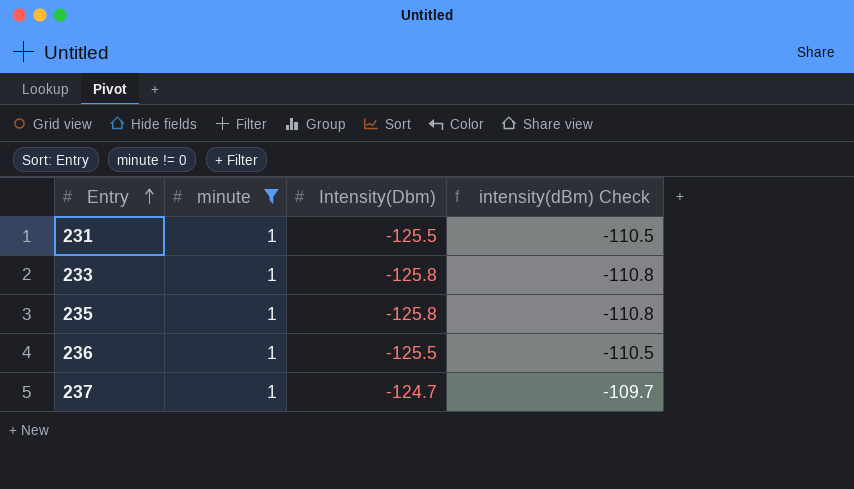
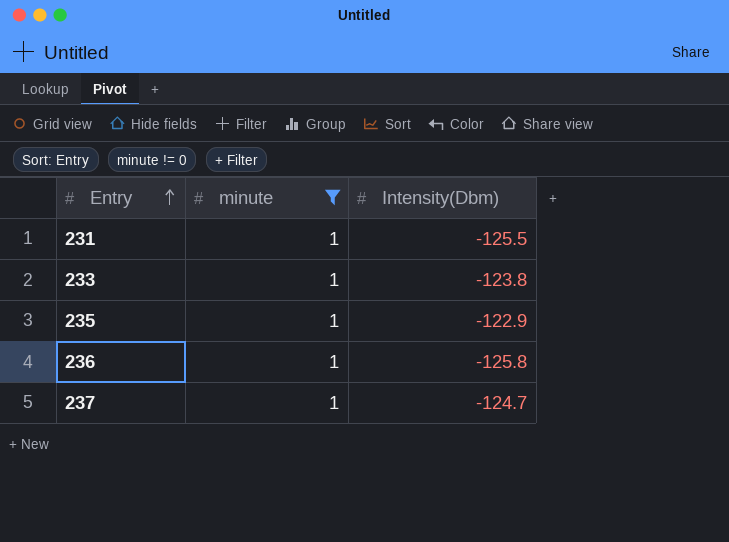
column intensity(dBm) Check | formula: [Intensity(Dbm)] + 15 -> none
233 | Intensity(Dbm): -125.8 -> -123.8
235 | Intensity(Dbm): -125.8 -> -122.9
236 | Intensity(Dbm): -125.5 -> -125.8

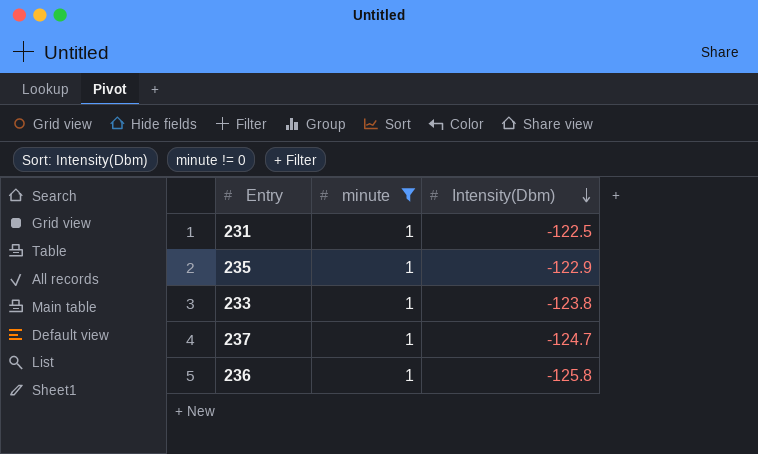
row order: Entry ascending -> Intensity(Dbm) descending
231 | Intensity(Dbm): -125.5 -> -122.5

